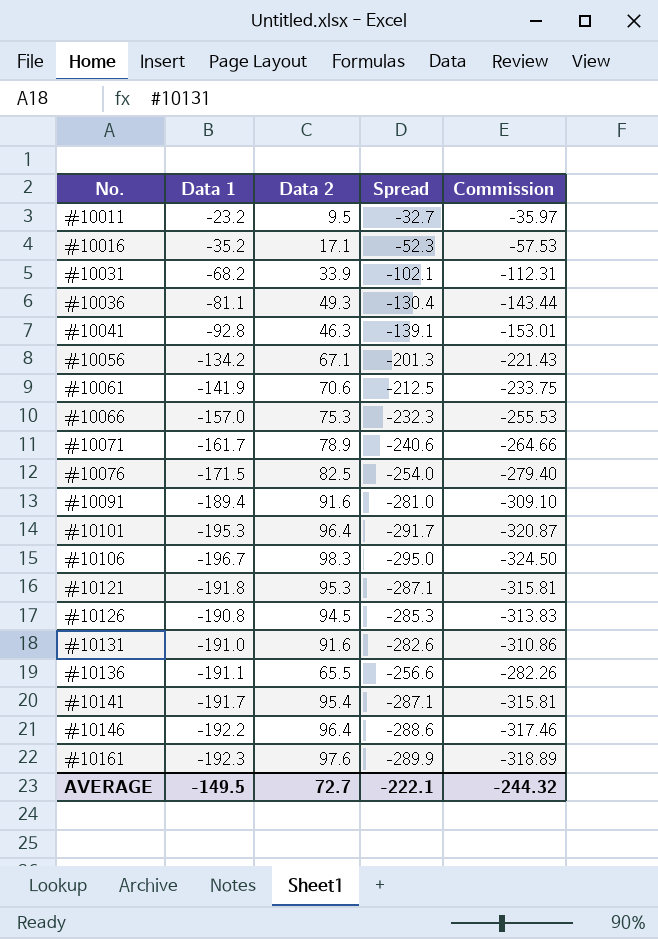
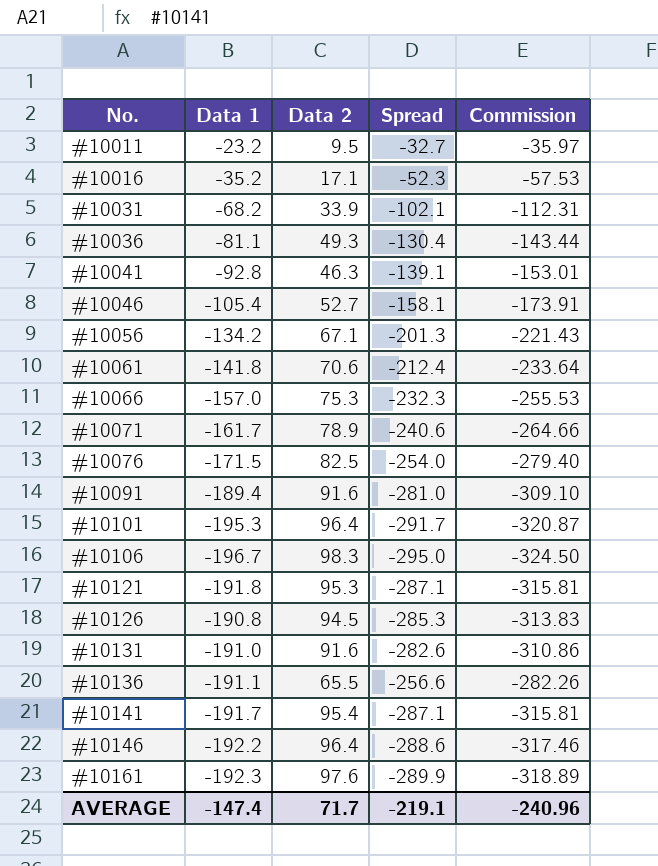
row #10046: none -> -105.4 | 52.7 | -158.1 | -173.91
#10061 | Data 1: -141.9 -> -141.8
#10061 | Spread: -212.5 -> -212.4
#10061 | Commission: -233.75 -> -233.64
AVERAGE | Data 1: -149.5 -> -147.4
AVERAGE | Data 2: 72.7 -> 71.7
AVERAGE | Spread: -222.1 -> -219.1
AVERAGE | Commission: -244.32 -> -240.96

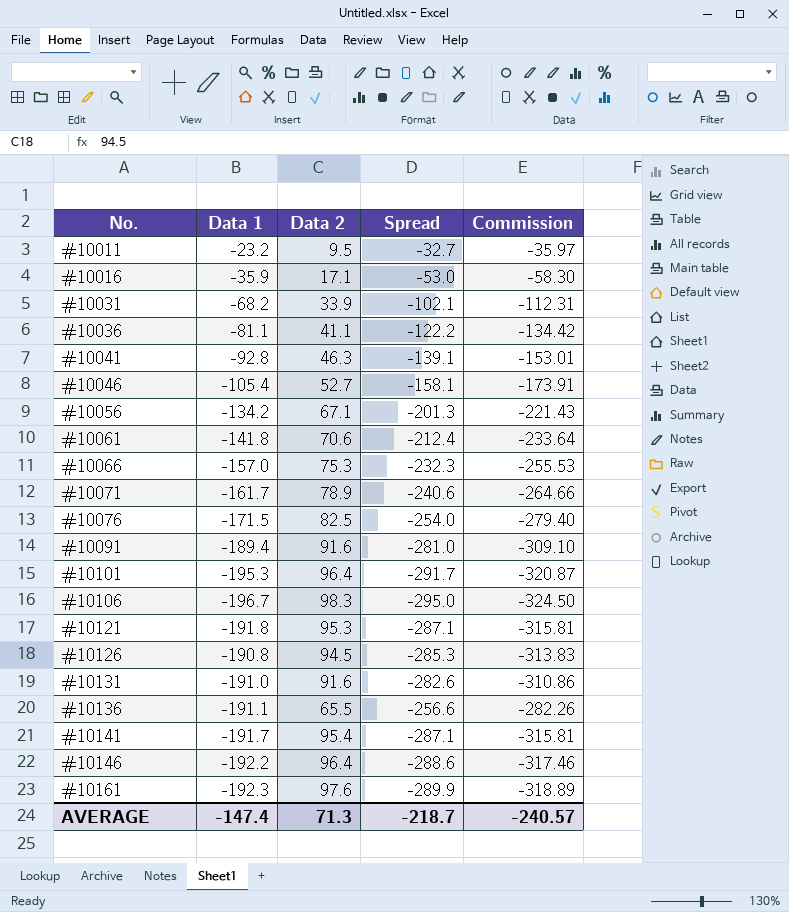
#10016 | Data 1: -35.2 -> -35.9
#10016 | Spread: -52.3 -> -53.0
#10016 | Commission: -57.53 -> -58.30
#10036 | Data 2: 49.3 -> 41.1
#10036 | Spread: -130.4 -> -122.2
#10036 | Commission: -143.44 -> -134.42
AVERAGE | Data 2: 71.7 -> 71.3
AVERAGE | Spread: -219.1 -> -218.7
AVERAGE | Commission: -240.96 -> -240.57

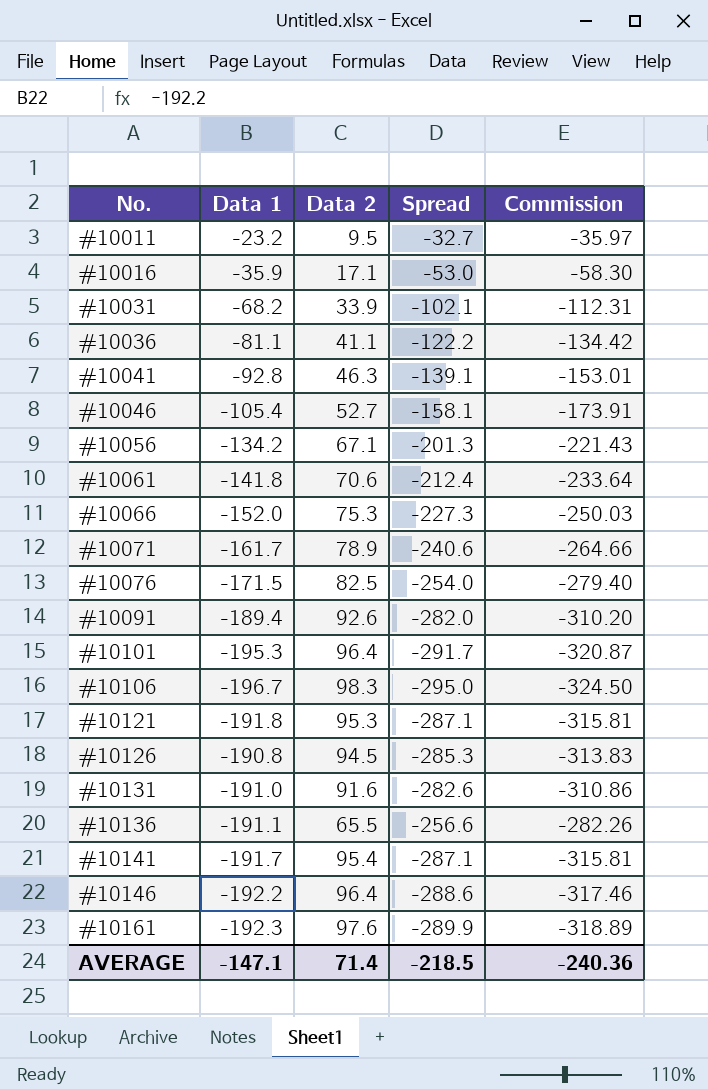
#10066 | Data 1: -157.0 -> -152.0
#10066 | Spread: -232.3 -> -227.3
#10066 | Commission: -255.53 -> -250.03
#10091 | Data 2: 91.6 -> 92.6
#10091 | Spread: -281.0 -> -282.0
#10091 | Commission: -309.10 -> -310.20
AVERAGE | Data 1: -147.4 -> -147.1
AVERAGE | Data 2: 71.3 -> 71.4
AVERAGE | Spread: -218.7 -> -218.5
AVERAGE | Commission: -240.57 -> -240.36

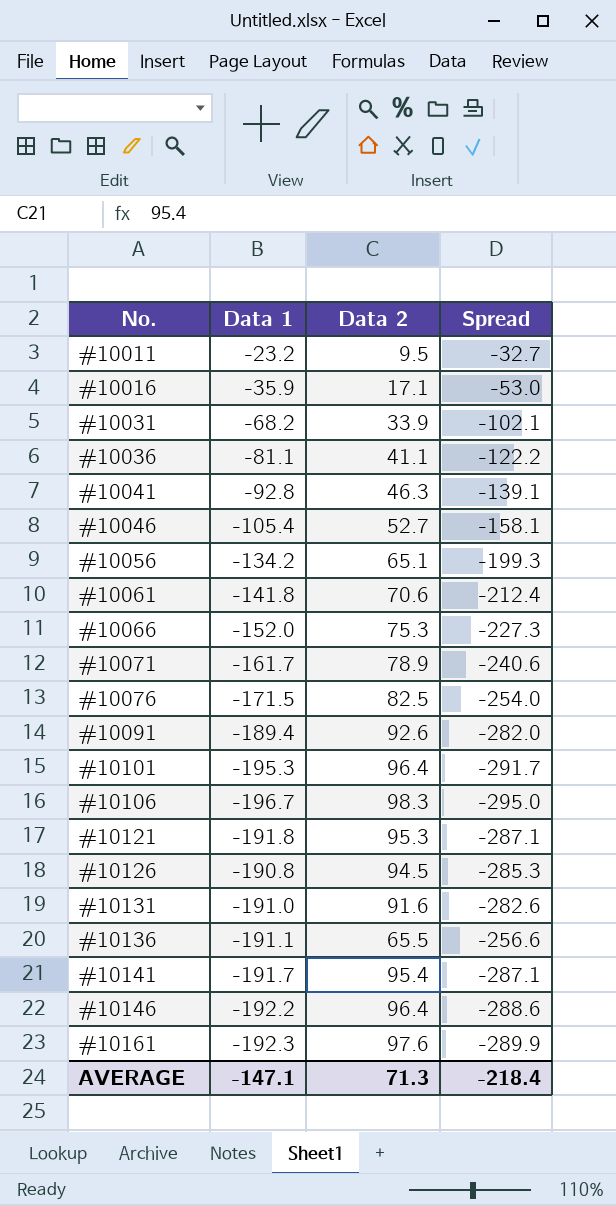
column Commission | formula: [Spread] * 1.1 -> none
#10056 | Data 2: 67.1 -> 65.1
#10056 | Spread: -201.3 -> -199.3
AVERAGE | Data 2: 71.4 -> 71.3
AVERAGE | Spread: -218.5 -> -218.4

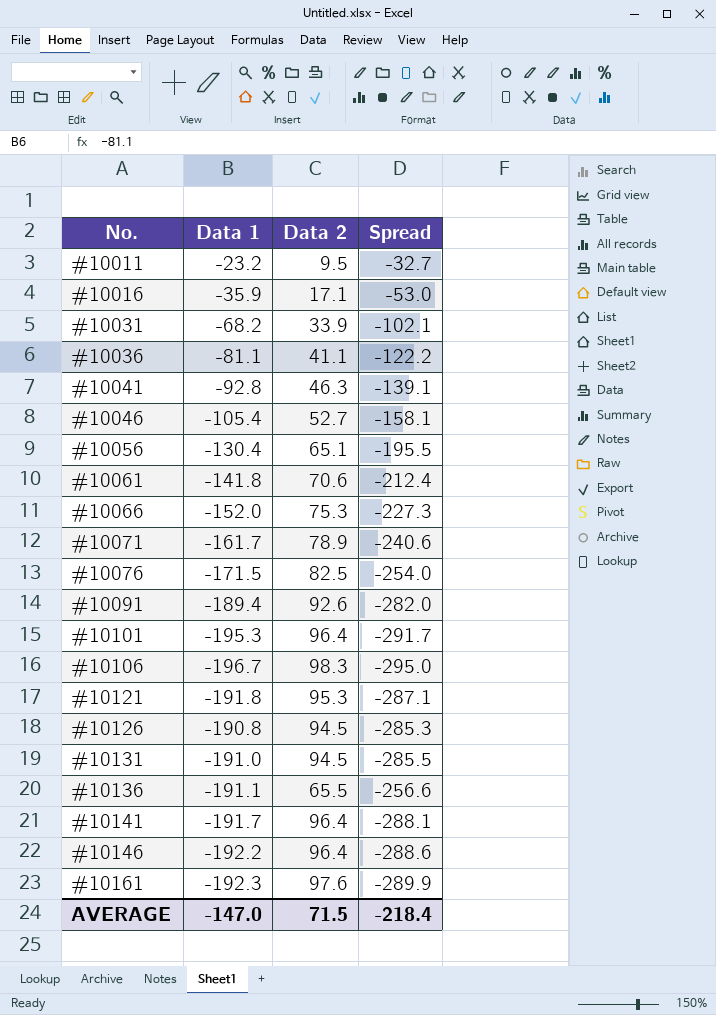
#10056 | Data 1: -134.2 -> -130.4
#10056 | Spread: -199.3 -> -195.5
#10131 | Data 2: 91.6 -> 94.5
#10131 | Spread: -282.6 -> -285.5
#10141 | Data 2: 95.4 -> 96.4
#10141 | Spread: -287.1 -> -288.1
AVERAGE | Data 1: -147.1 -> -147.0
AVERAGE | Data 2: 71.3 -> 71.5

